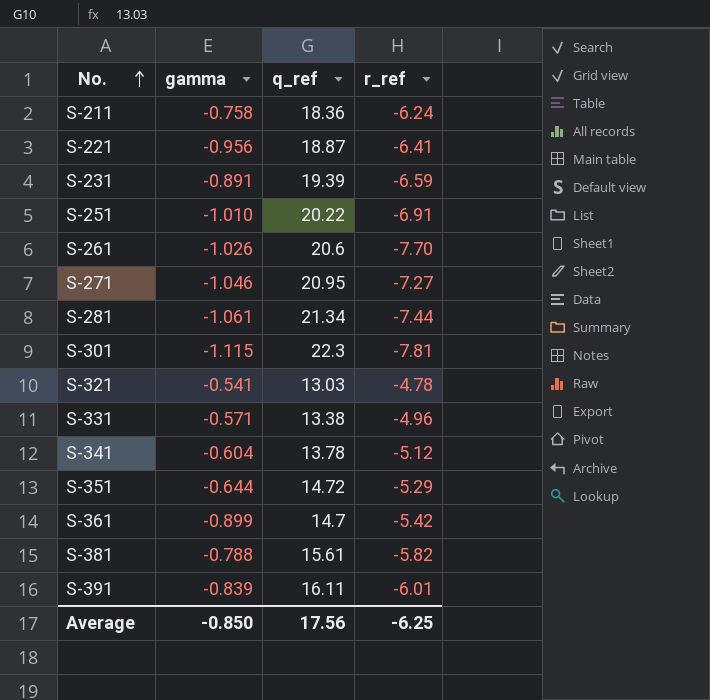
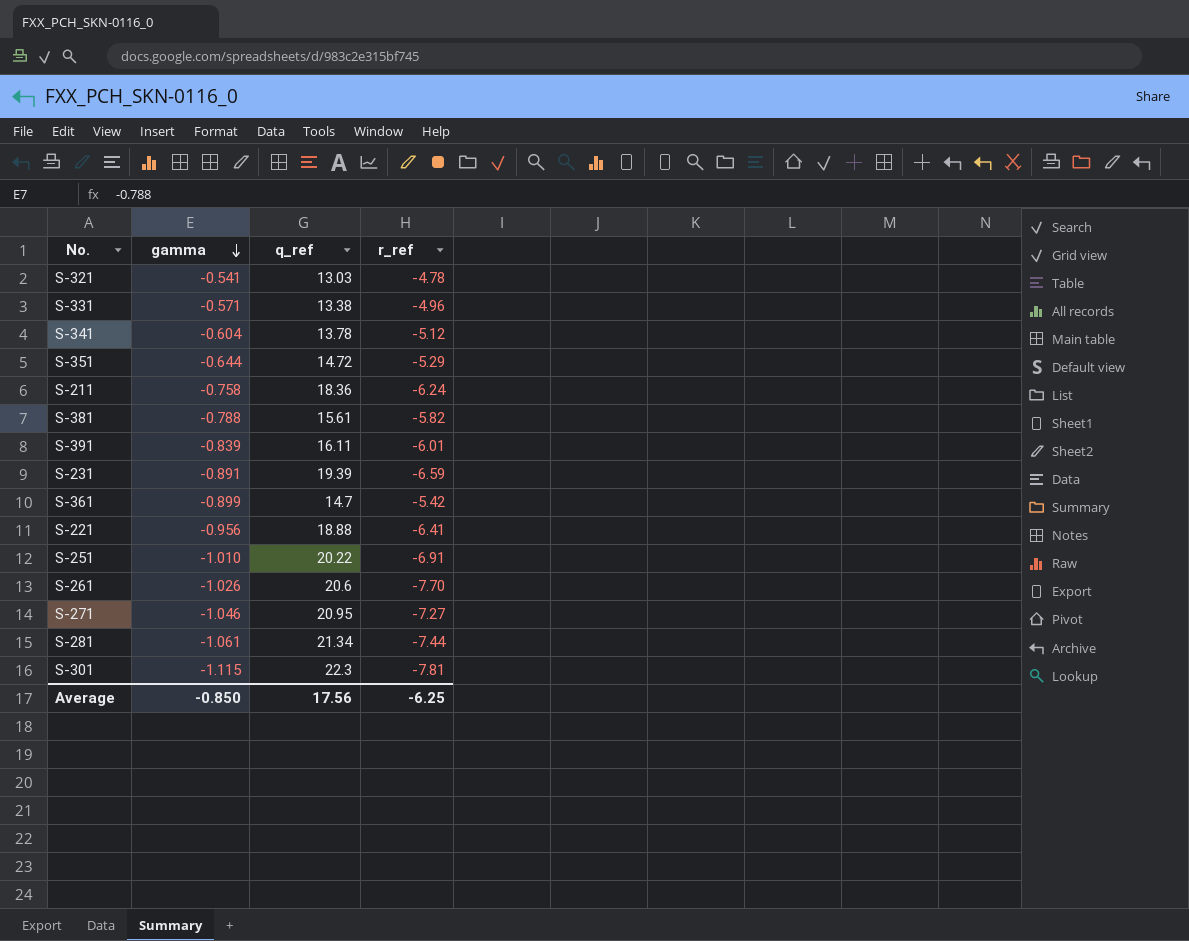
row order: No. ascending -> gamma descending
S-221 | q_ref: 18.87 -> 18.88

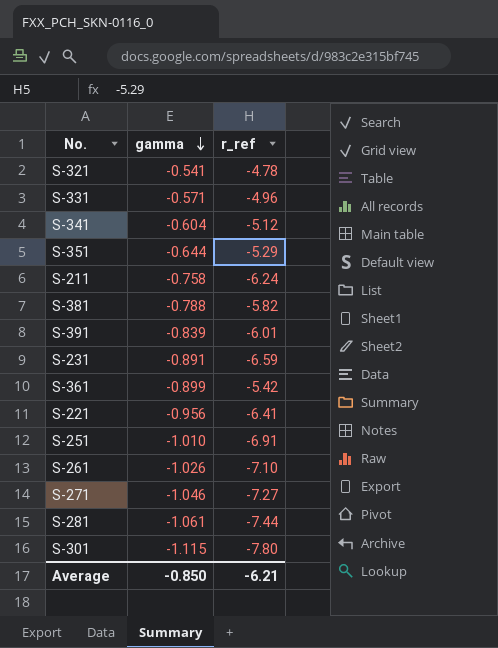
column q_ref | position: 3 -> none
S-261 | r_ref: -7.70 -> -7.10
S-301 | r_ref: -7.81 -> -7.80
Average | r_ref: -6.25 -> -6.21

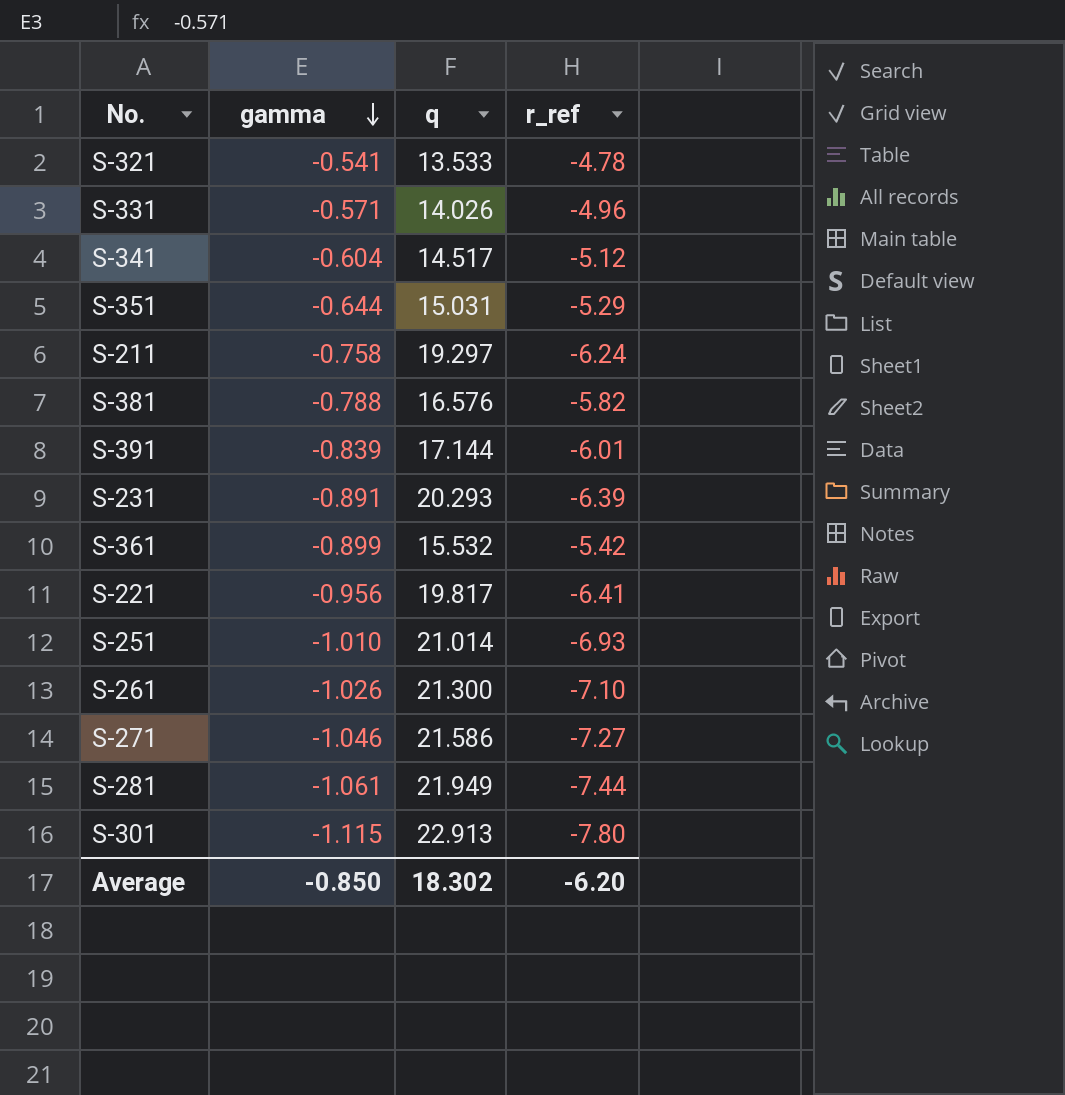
column q | position: none -> 3
S-231 | r_ref: -6.59 -> -6.39
S-251 | r_ref: -6.91 -> -6.93
Average | r_ref: -6.21 -> -6.20

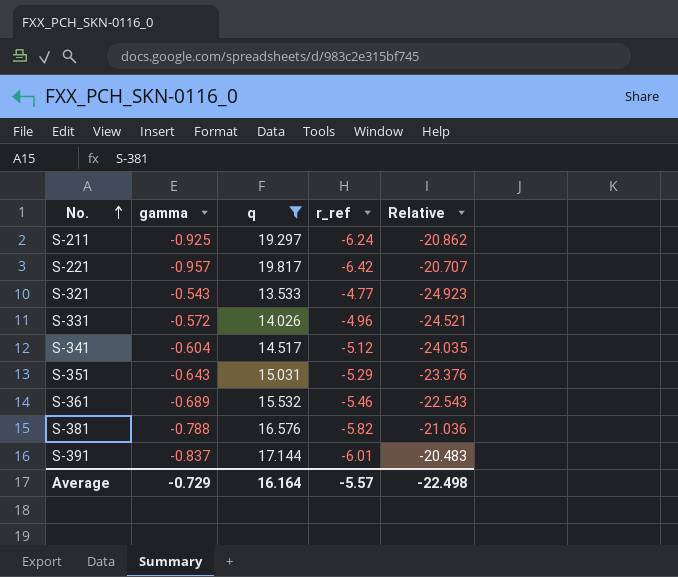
filter: none -> q <= 19.817
row order: gamma descending -> No. ascending
column Relative | formula: none -> [q] / [gamma]
S-211 | gamma: -0.758 -> -0.925
S-221 | gamma: -0.956 -> -0.957
S-221 | r_ref: -6.41 -> -6.42
S-321 | gamma: -0.541 -> -0.543
S-321 | r_ref: -4.78 -> -4.77
S-331 | gamma: -0.571 -> -0.572
S-351 | gamma: -0.644 -> -0.643
S-361 | gamma: -0.899 -> -0.689
S-361 | r_ref: -5.42 -> -5.46
S-391 | gamma: -0.839 -> -0.837
Average | gamma: -0.850 -> -0.729
Average | q: 18.302 -> 16.164
Average | r_ref: -6.20 -> -5.57

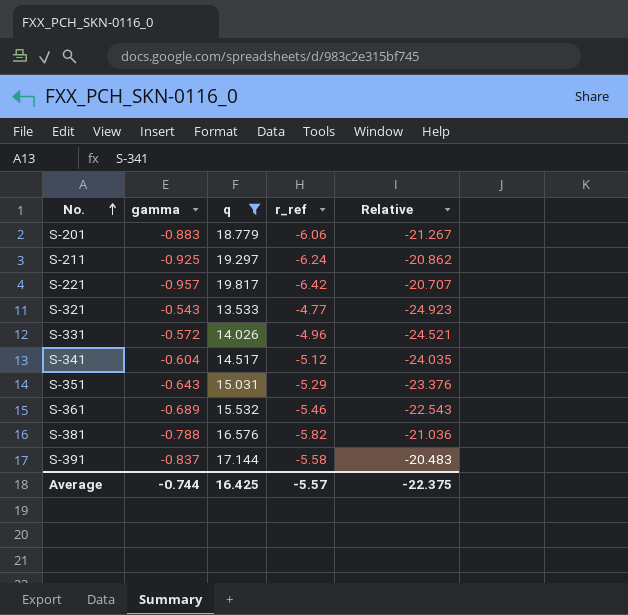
row S-201: none -> -0.883 | 18.779 | -6.06 | -21.267
S-391 | r_ref: -6.01 -> -5.58
Average | gamma: -0.729 -> -0.744
Average | q: 16.164 -> 16.425
Average | Relative: -22.498 -> -22.375

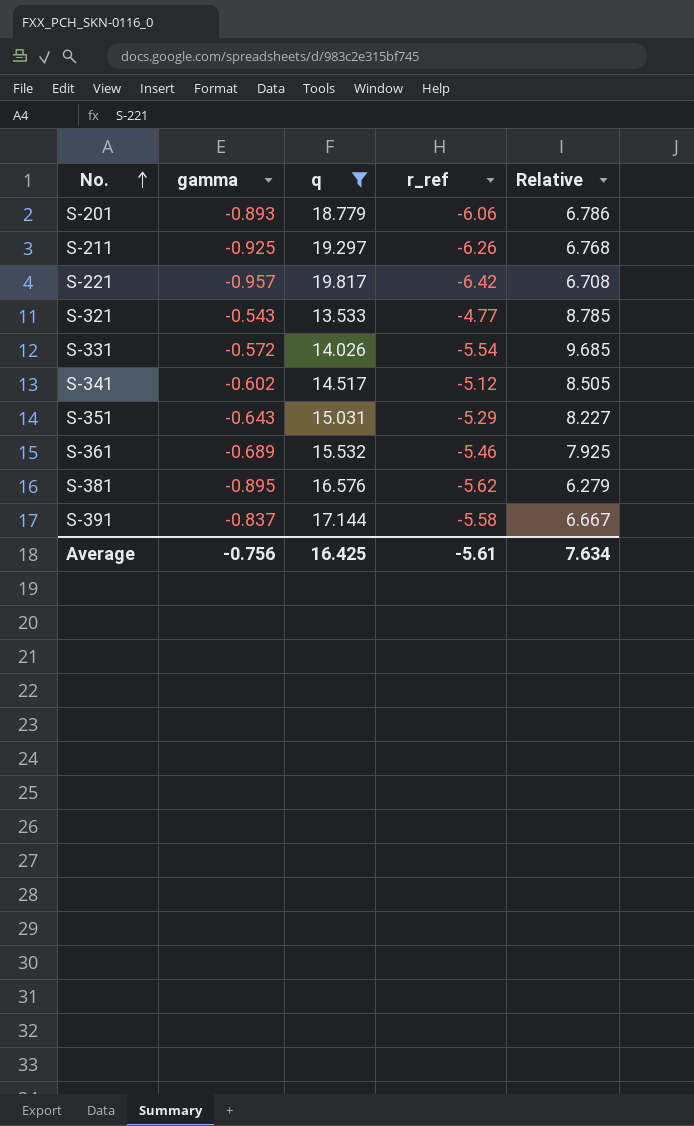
column Relative | formula: [q] / [gamma] -> [r_ref] / [gamma]
S-201 | gamma: -0.883 -> -0.893
S-211 | r_ref: -6.24 -> -6.26
S-331 | r_ref: -4.96 -> -5.54
S-341 | gamma: -0.604 -> -0.602
S-381 | gamma: -0.788 -> -0.895
S-381 | r_ref: -5.82 -> -5.62
Average | gamma: -0.744 -> -0.756
Average | r_ref: -5.57 -> -5.61
Average | Relative: -22.375 -> 7.634

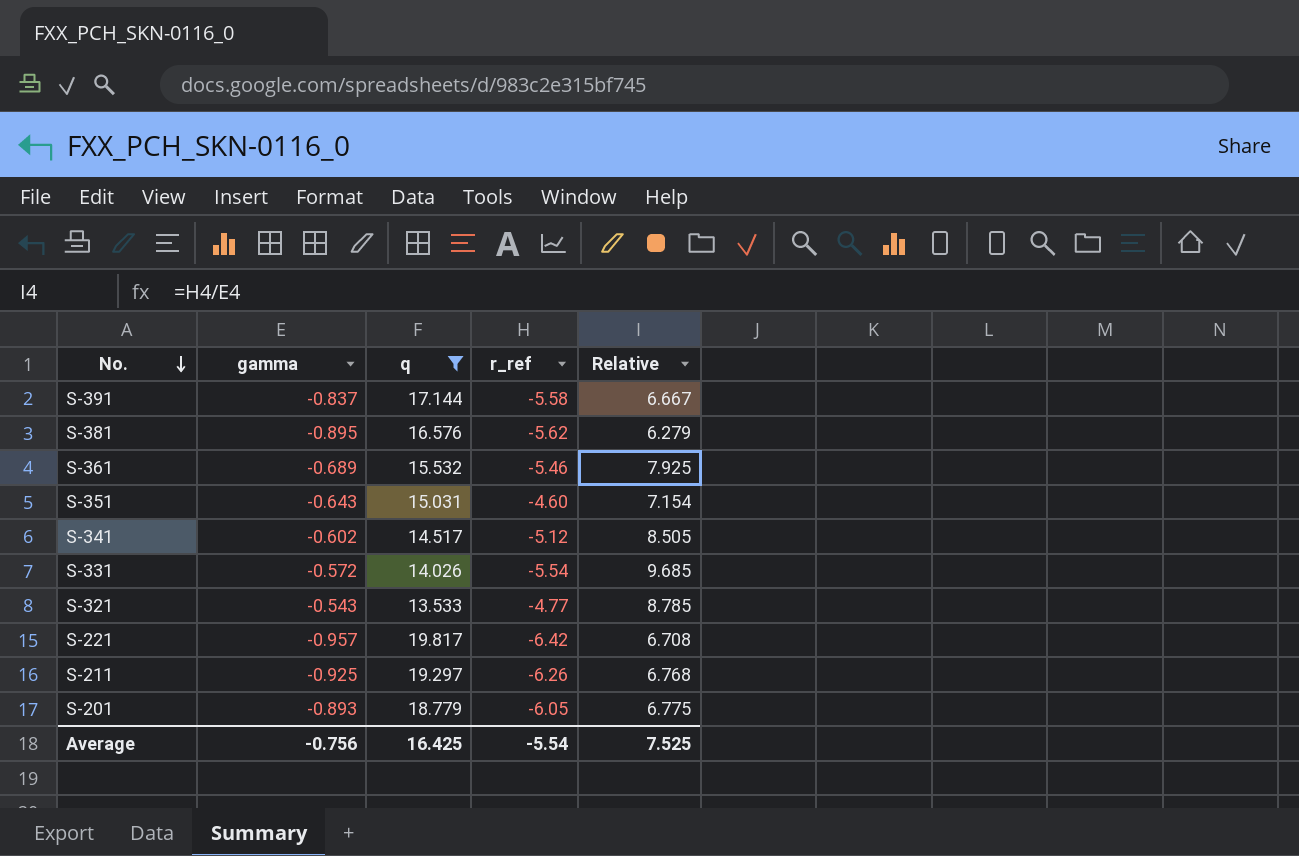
row order: No. ascending -> No. descending
S-351 | r_ref: -5.29 -> -4.60
S-351 | Relative: 8.227 -> 7.154
S-201 | r_ref: -6.06 -> -6.05
S-201 | Relative: 6.786 -> 6.775
Average | r_ref: -5.61 -> -5.54
Average | Relative: 7.634 -> 7.525

